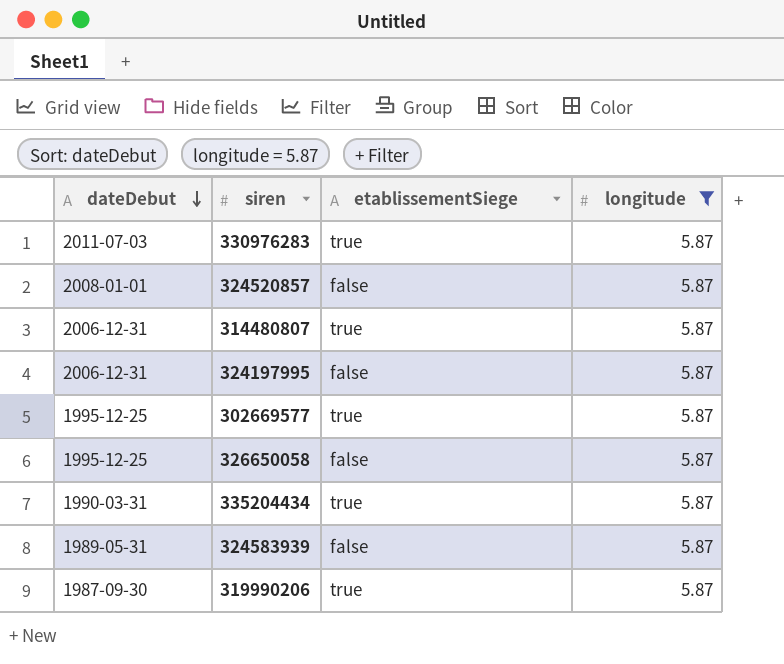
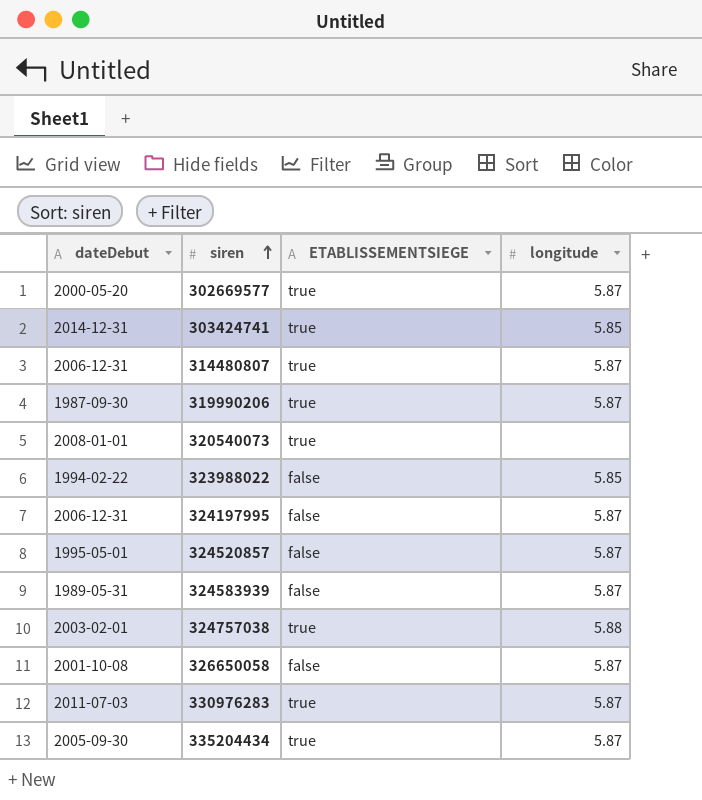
filter: longitude = 5.87 -> none
row order: dateDebut descending -> siren ascending
column name: etablissementSiege -> ETABLISSEMENTSIEGE
302669577 | dateDebut: 1995-12-25 -> 2000-05-20
324520857 | dateDebut: 2008-01-01 -> 1995-05-01
326650058 | dateDebut: 1995-12-25 -> 2001-10-08
335204434 | dateDebut: 1990-03-31 -> 2005-09-30

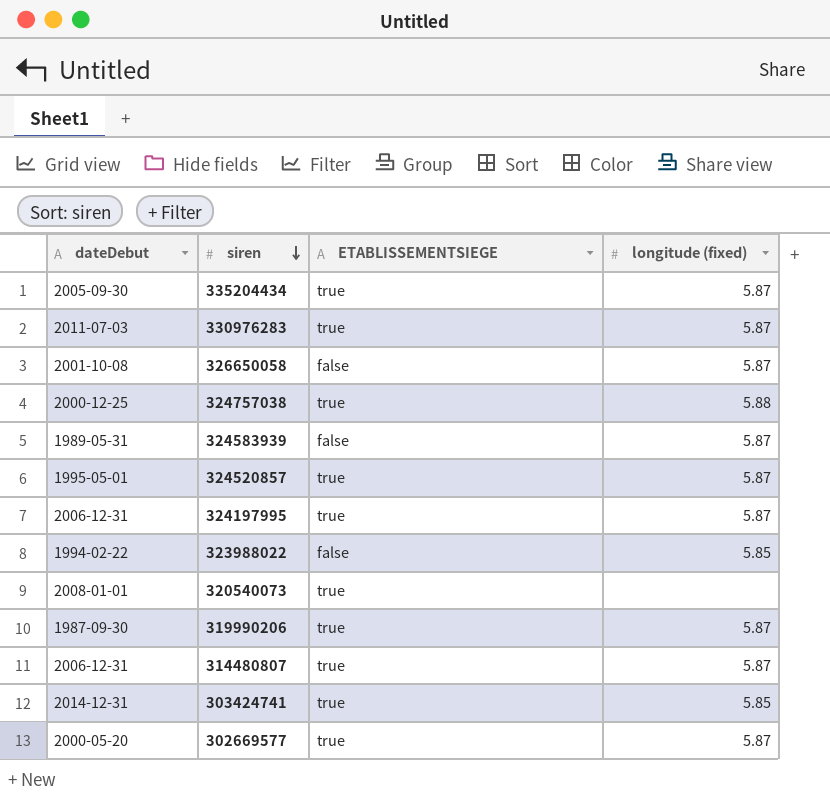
row order: siren ascending -> siren descending
column name: longitude -> longitude (fixed)
324757038 | dateDebut: 2003-02-01 -> 2000-12-25
324520857 | ETABLISSEMENTSIEGE: false -> true
324197995 | ETABLISSEMENTSIEGE: false -> true

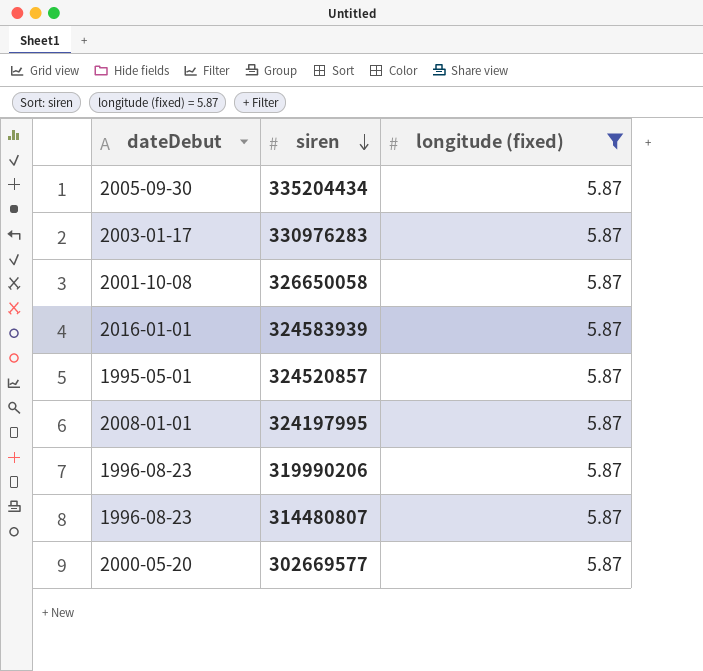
filter: none -> longitude (fixed) = 5.87
column ETABLISSEMENTSIEGE | position: 3 -> none
330976283 | dateDebut: 2011-07-03 -> 2003-01-17
324583939 | dateDebut: 1989-05-31 -> 2016-01-01
324197995 | dateDebut: 2006-12-31 -> 2008-01-01
319990206 | dateDebut: 1987-09-30 -> 1996-08-23
314480807 | dateDebut: 2006-12-31 -> 1996-08-23

